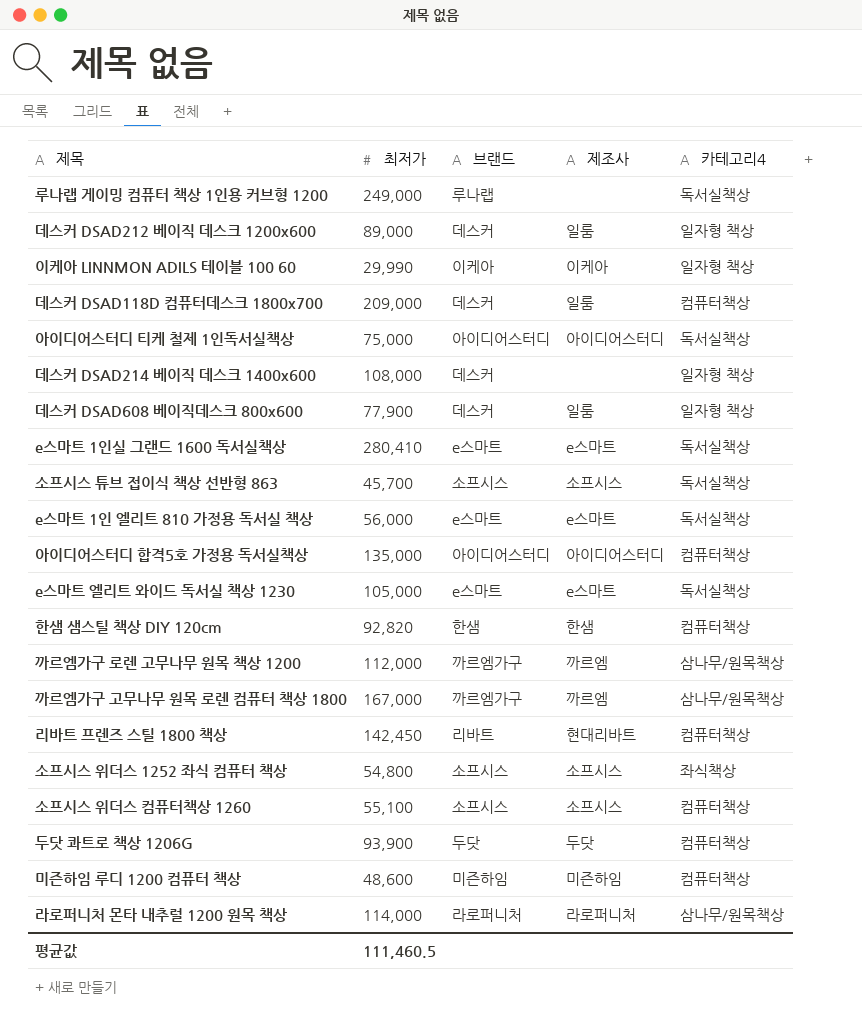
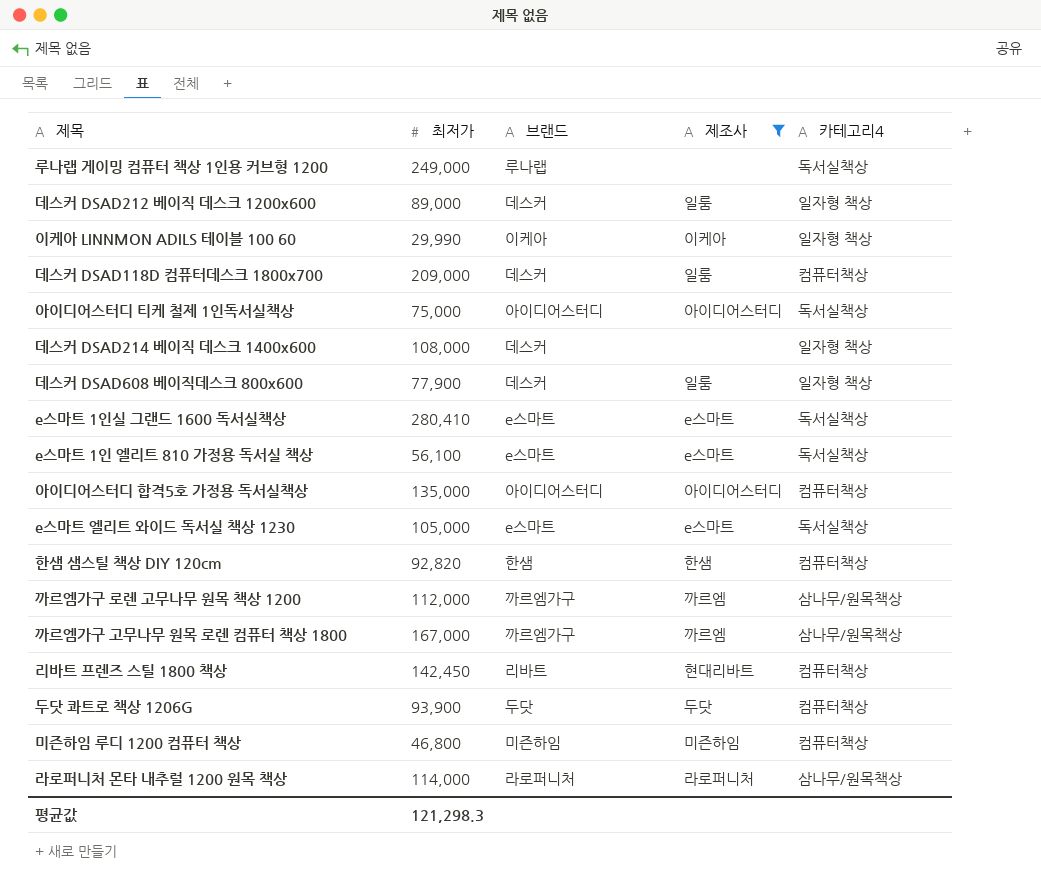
filter: none -> 제조사 != 소프시스
e스마트 1인 엘리트 810 가정용 독서실 책상 | 최저가: 56,000 -> 56,100
미즌하임 루디 1200 컴퓨터 책상 | 최저가: 48,600 -> 46,800
평균값 | 최저가: 111,460.5 -> 121,298.3

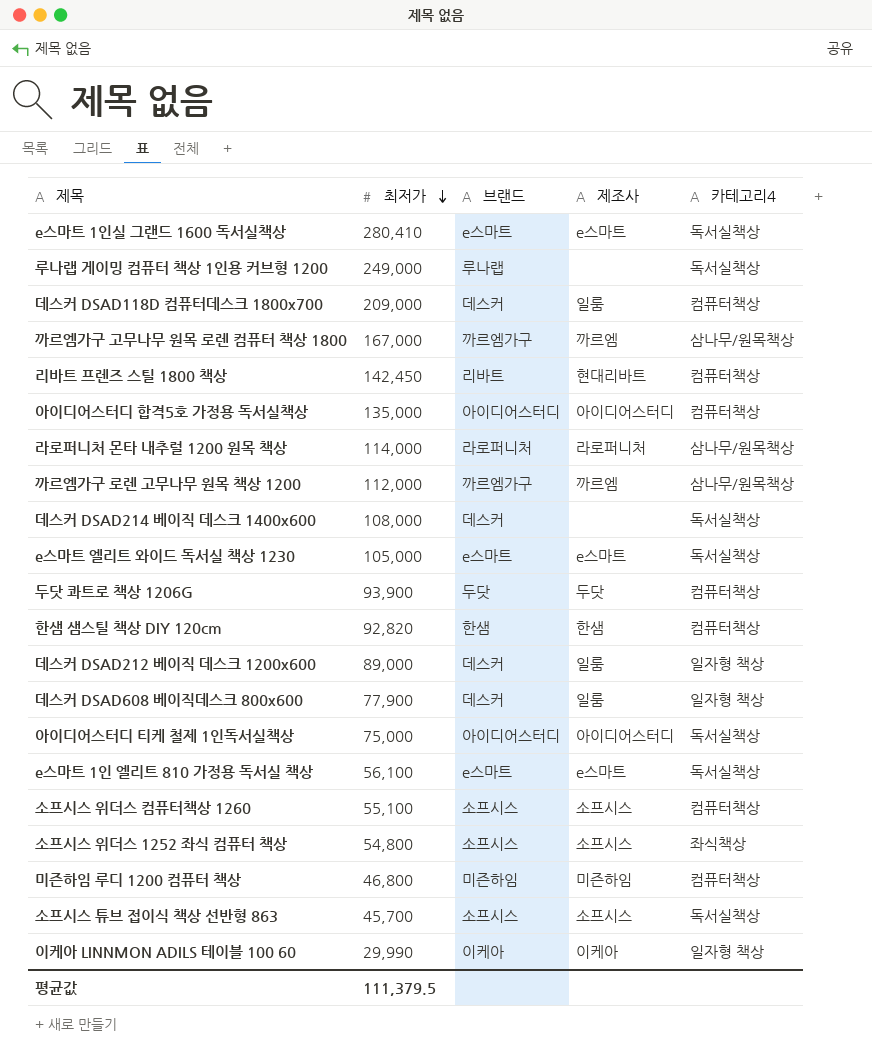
filter: 제조사 != 소프시스 -> none
row order: none -> 최저가 descending
데스커 DSAD214 베이직 데스크 1400x600 | 카테고리4: 일자형 책상 -> 독서실책상
평균값 | 최저가: 121,298.3 -> 111,379.5

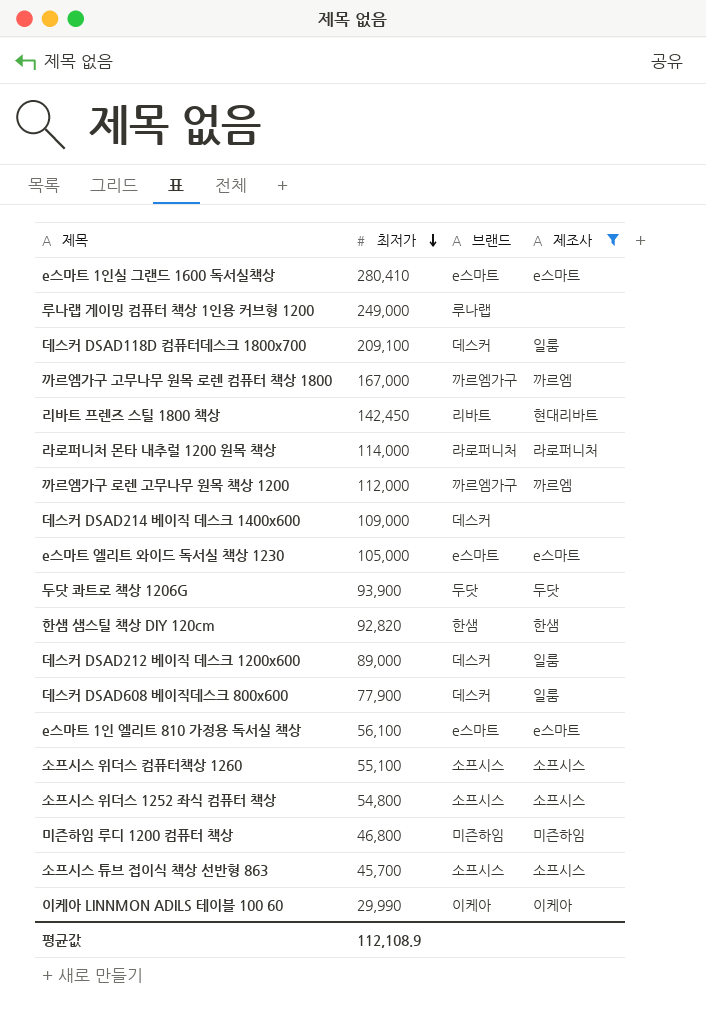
filter: none -> 제조사 != 아이디어스터디
column 카테고리4 | position: 5 -> none
데스커 DSAD118D 컴퓨터데스크 1800x700 | 최저가: 209,000 -> 209,100
데스커 DSAD214 베이직 데스크 1400x600 | 최저가: 108,000 -> 109,000
평균값 | 최저가: 111,379.5 -> 112,108.9

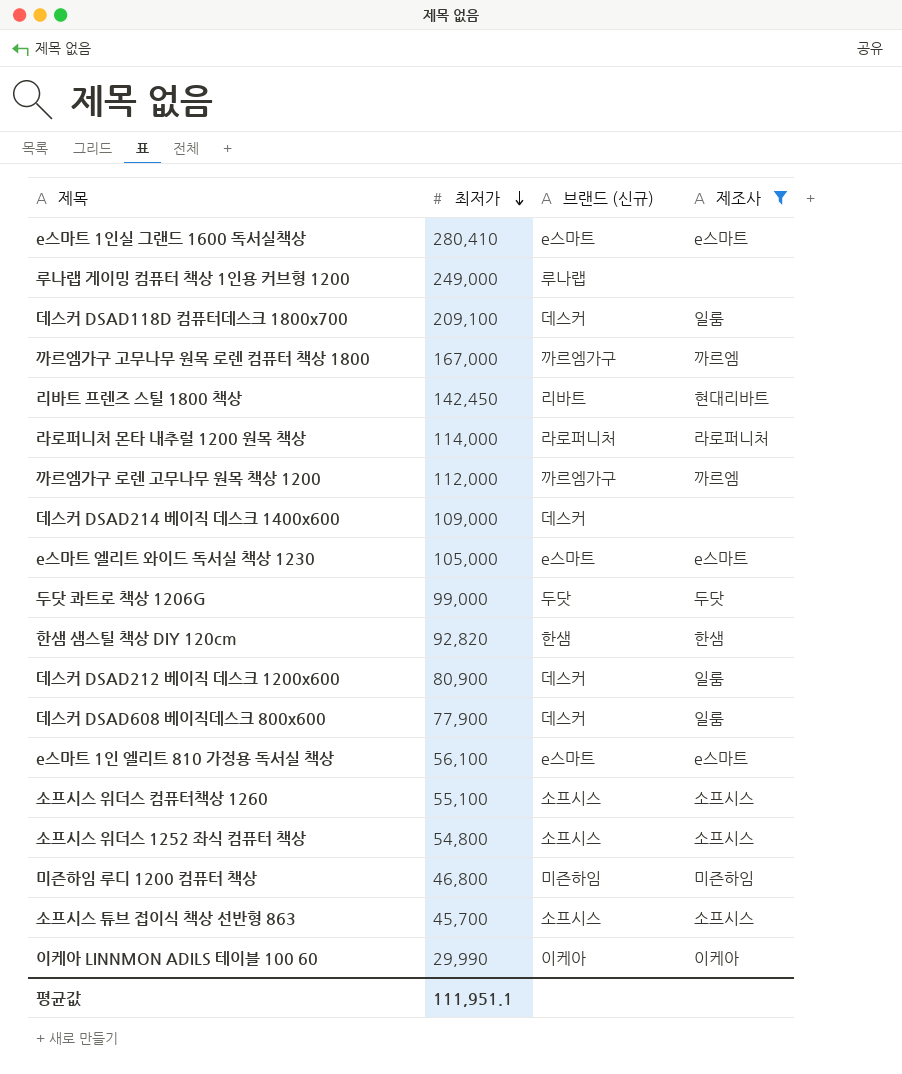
column name: 브랜드 -> 브랜드 (신규)
두닷 콰트로 책상 1206G | 최저가: 93,900 -> 99,000
데스커 DSAD212 베이직 데스크 1200x600 | 최저가: 89,000 -> 80,900
평균값 | 최저가: 112,108.9 -> 111,951.1

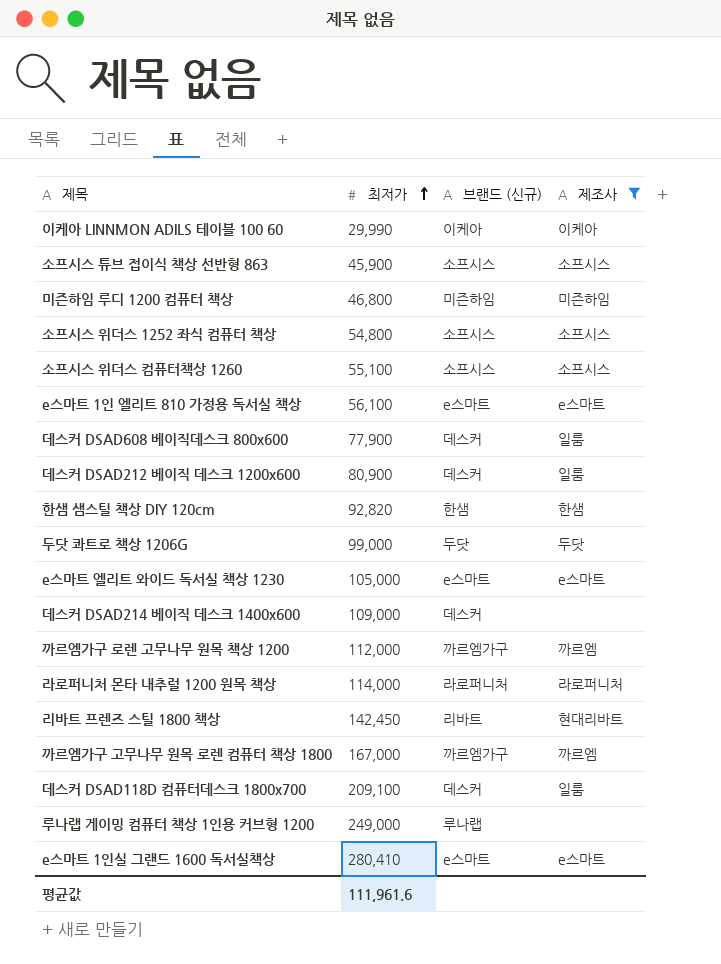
row order: 최저가 descending -> 최저가 ascending
소프시스 튜브 접이식 책상 선반형 863 | 최저가: 45,700 -> 45,900
평균값 | 최저가: 111,951.1 -> 111,961.6

